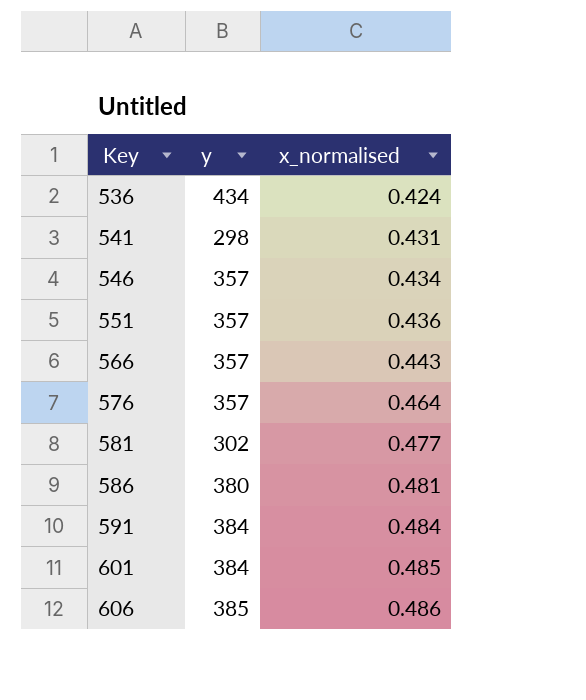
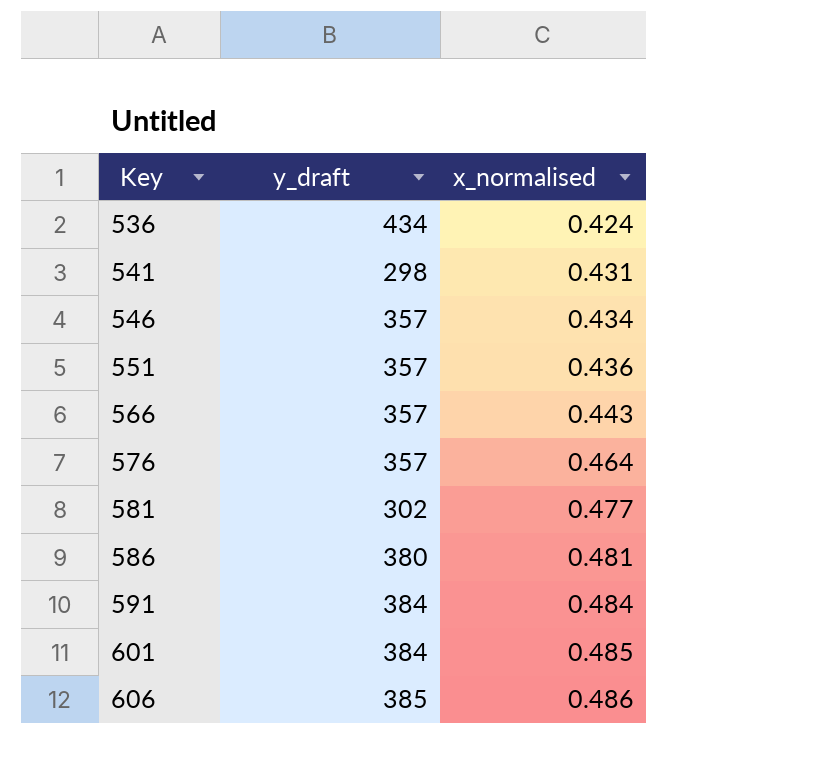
column name: y -> y_draft

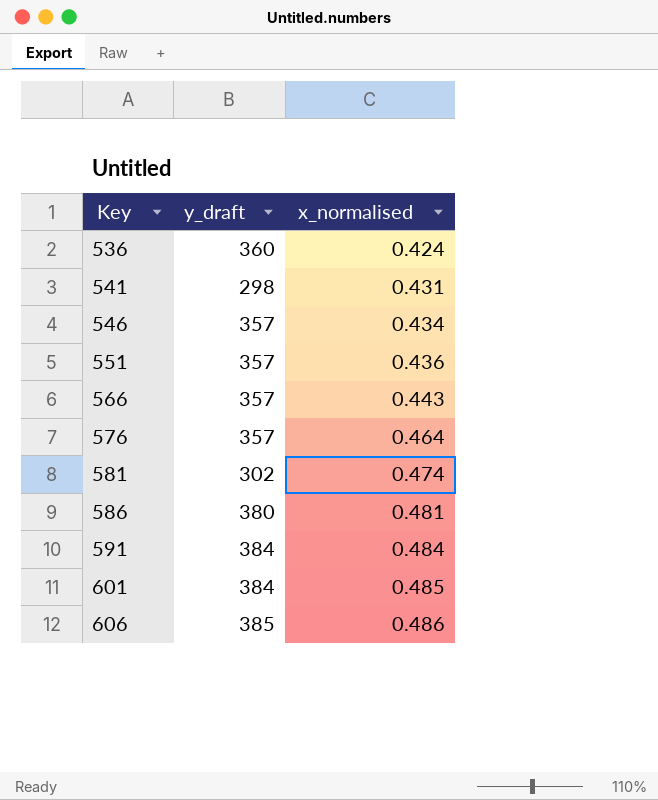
536 | y_draft: 434 -> 360
581 | x_normalised: 0.477 -> 0.474

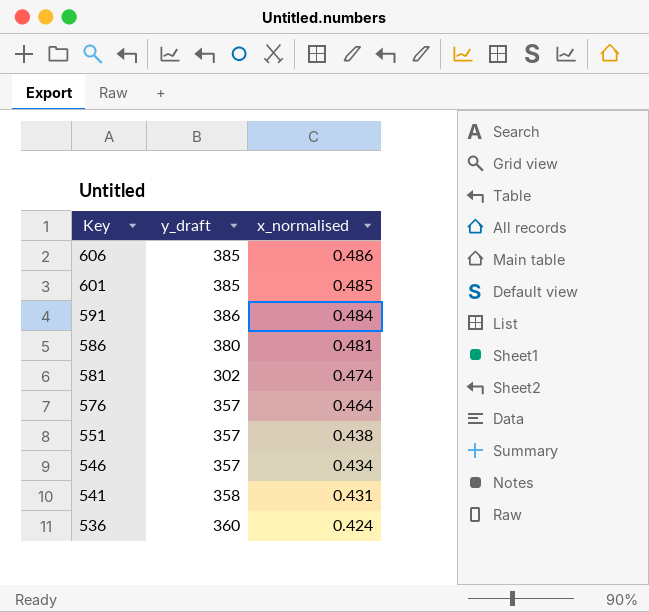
row order: Key ascending -> Key descending
row 566: 357 | 0.443 -> none
601 | y_draft: 384 -> 385
591 | y_draft: 384 -> 386
551 | x_normalised: 0.436 -> 0.438
541 | y_draft: 298 -> 358

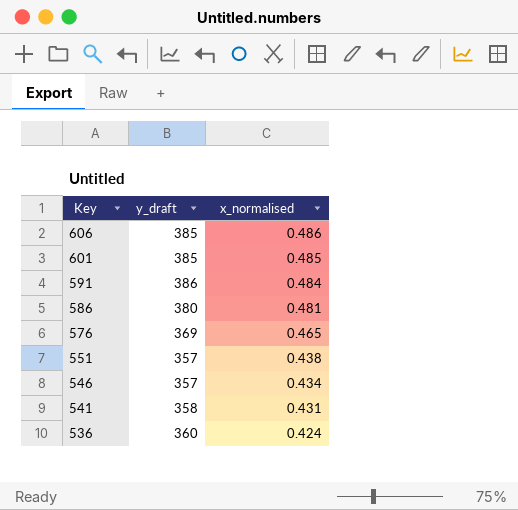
row 581: 302 | 0.474 -> none
576 | y_draft: 357 -> 369
576 | x_normalised: 0.464 -> 0.465

